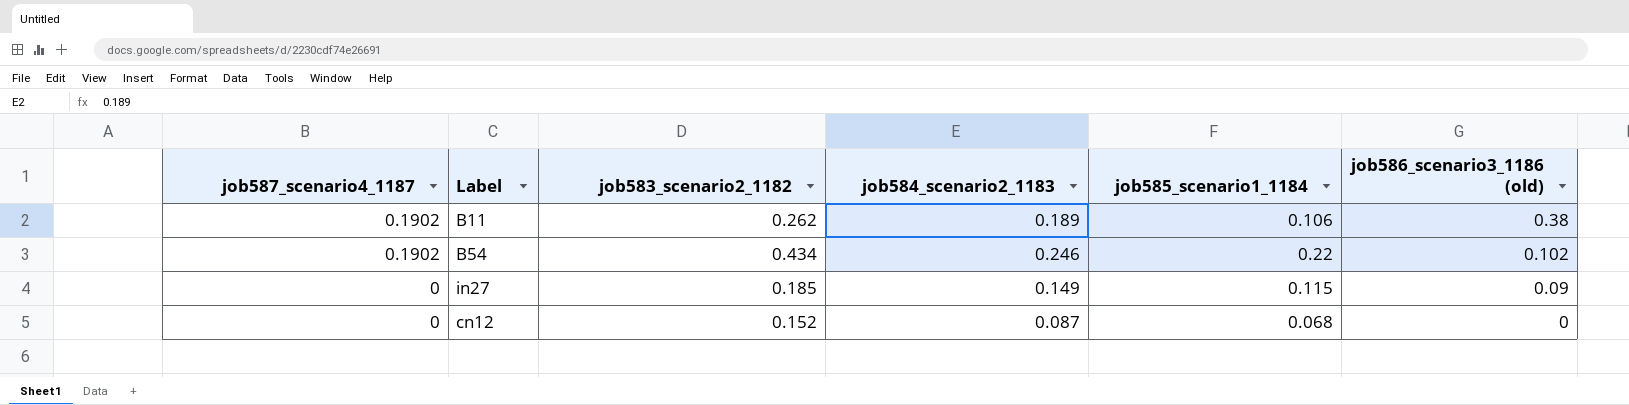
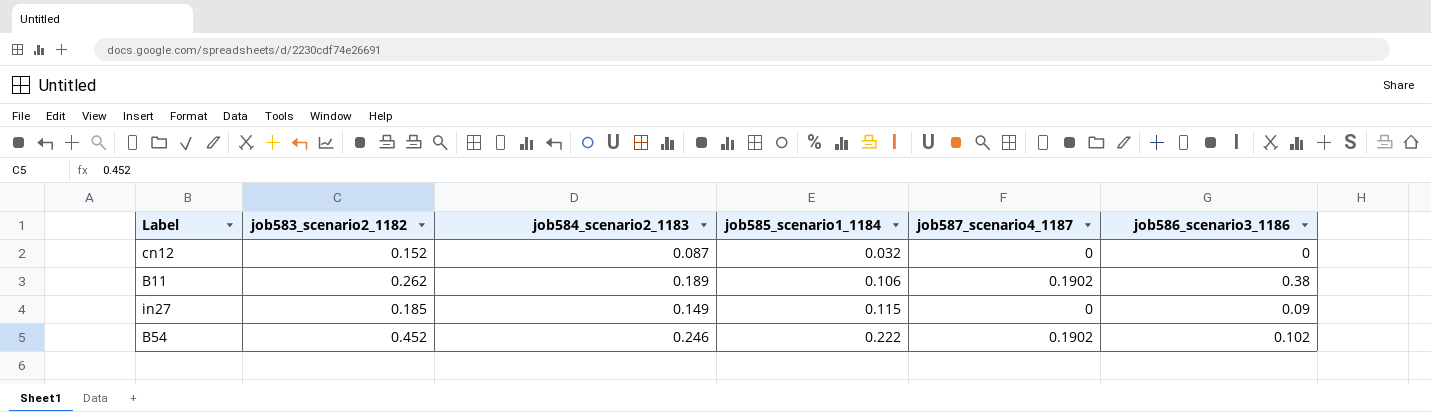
row order: job587_scenario4_1187 descending -> job585_scenario1_1184 ascending
column job587_scenario4_1187 | position: 1 -> 5
column name: job586_scenario3_1186 (old) -> job586_scenario3_1186
cn12 | job585_scenario1_1184: 0.068 -> 0.032
B54 | job583_scenario2_1182: 0.434 -> 0.452
B54 | job585_scenario1_1184: 0.22 -> 0.222

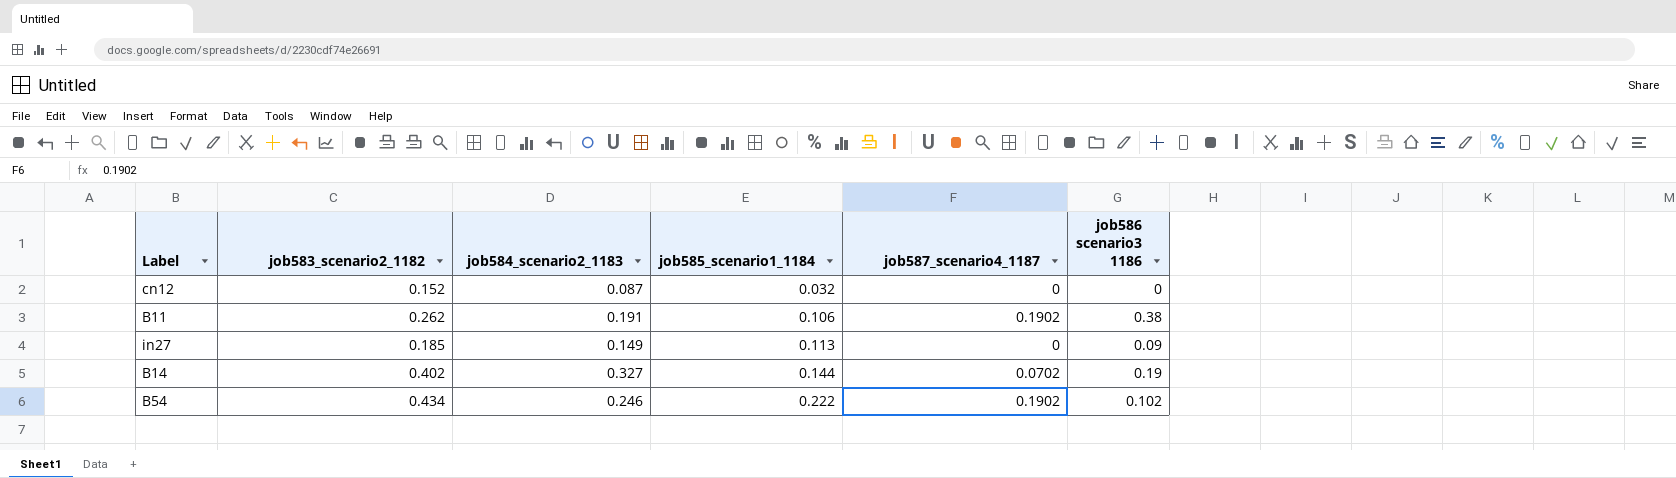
column name: job586_scenario3_1186 -> job586 scenario3 1186
B11 | job584_scenario2_1183: 0.189 -> 0.191
in27 | job585_scenario1_1184: 0.115 -> 0.113
row B14: none -> 0.402 | 0.327 | 0.144 | 0.0702 | 0.19
B54 | job583_scenario2_1182: 0.452 -> 0.434

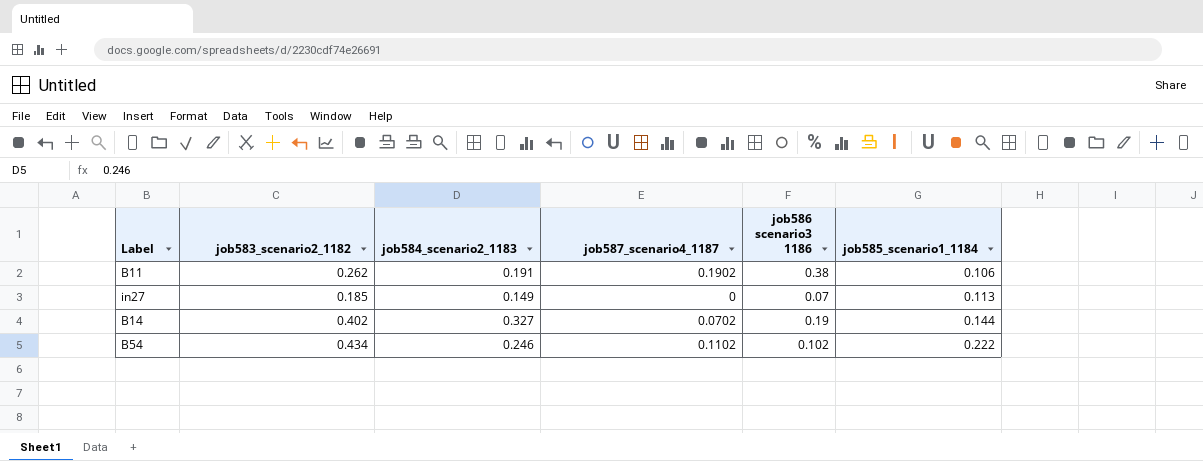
column job585_scenario1_1184 | position: 4 -> 6
row cn12: 0.152 | 0.087 | 0.032 | 0 | 0 -> none
in27 | job586 scenario3 1186: 0.09 -> 0.07
B54 | job587_scenario4_1187: 0.1902 -> 0.1102

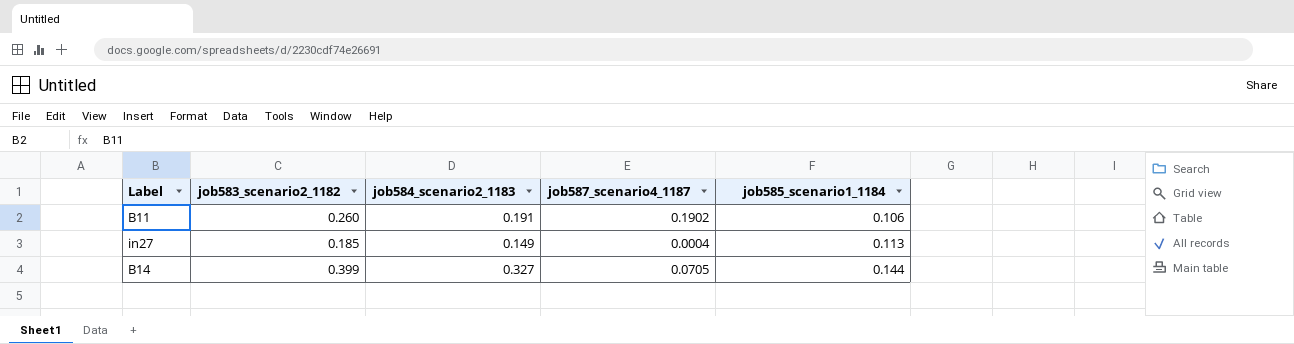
column job586 scenario3 1186 | position: 5 -> none
row B54: 0.434 | 0.246 | 0.1102 | 0.102 | 0.222 -> none
B11 | job583_scenario2_1182: 0.262 -> 0.260
in27 | job587_scenario4_1187: 0 -> 0.0004
B14 | job583_scenario2_1182: 0.402 -> 0.399
B14 | job587_scenario4_1187: 0.0702 -> 0.0705

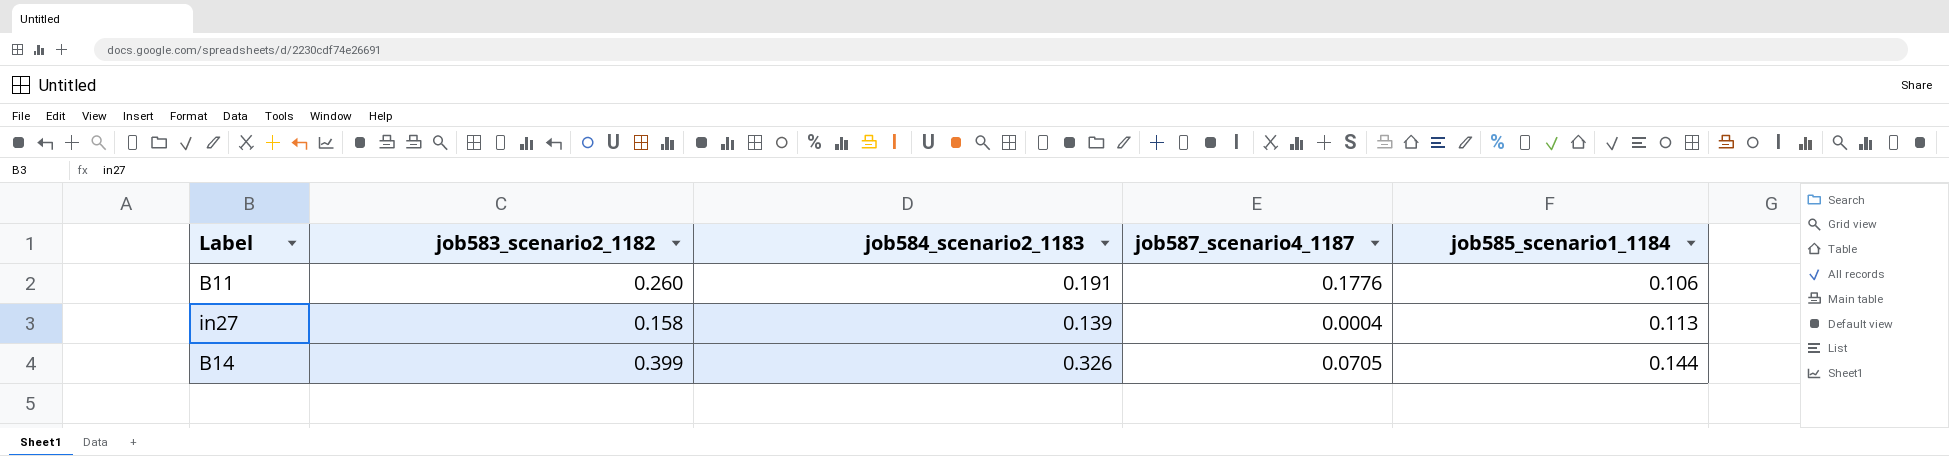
B11 | job587_scenario4_1187: 0.1902 -> 0.1776
in27 | job583_scenario2_1182: 0.185 -> 0.158
in27 | job584_scenario2_1183: 0.149 -> 0.139
B14 | job584_scenario2_1183: 0.327 -> 0.326

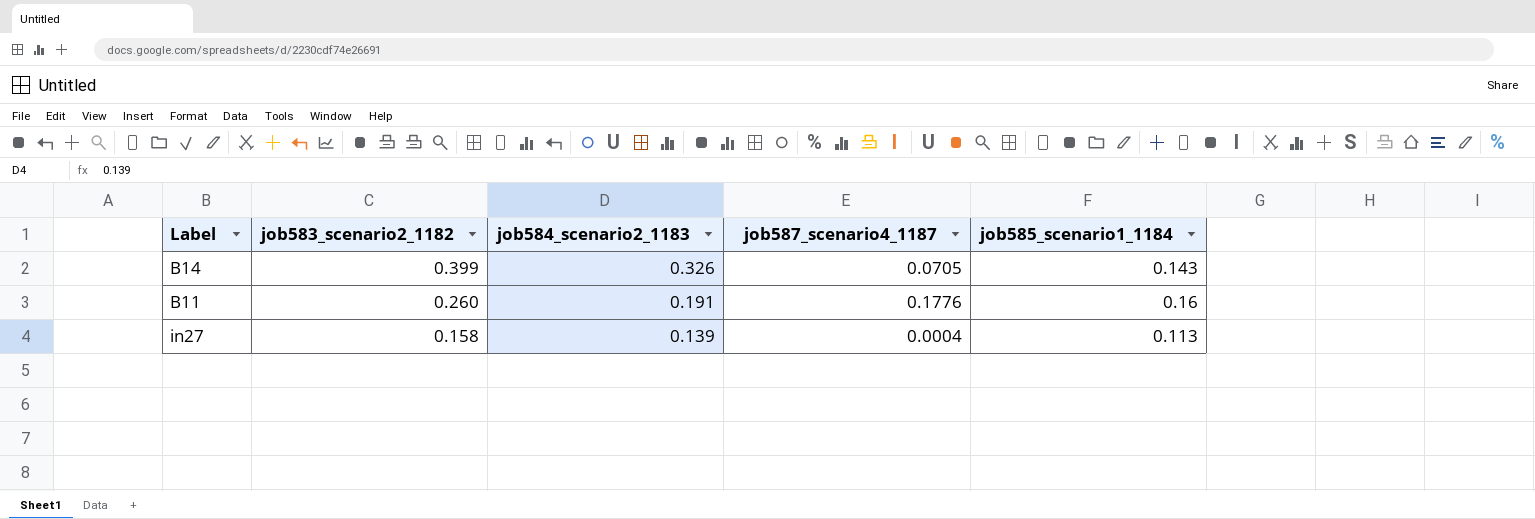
row order: job585_scenario1_1184 ascending -> job583_scenario2_1182 descending
B14 | job585_scenario1_1184: 0.144 -> 0.143
B11 | job585_scenario1_1184: 0.106 -> 0.16

